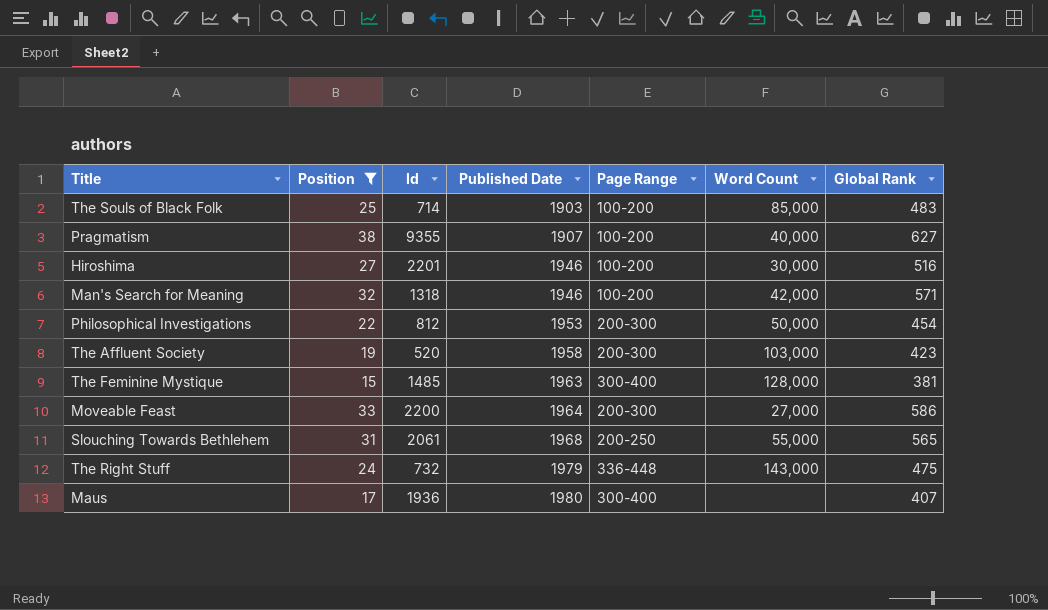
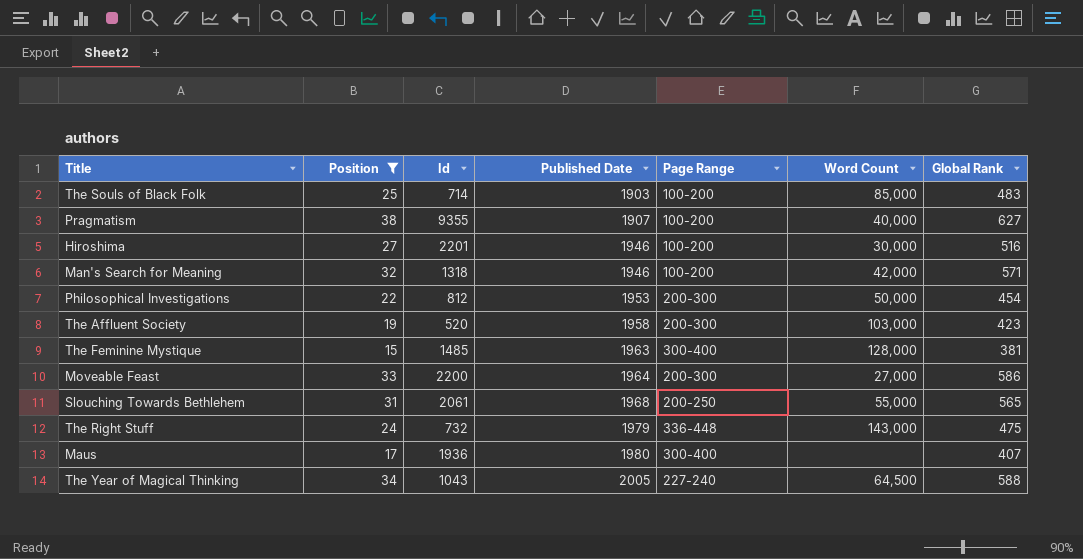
row The Year of Magical Thinking: none -> 34 | 1043 | 2005 | 227-240 | 64,500 | 588

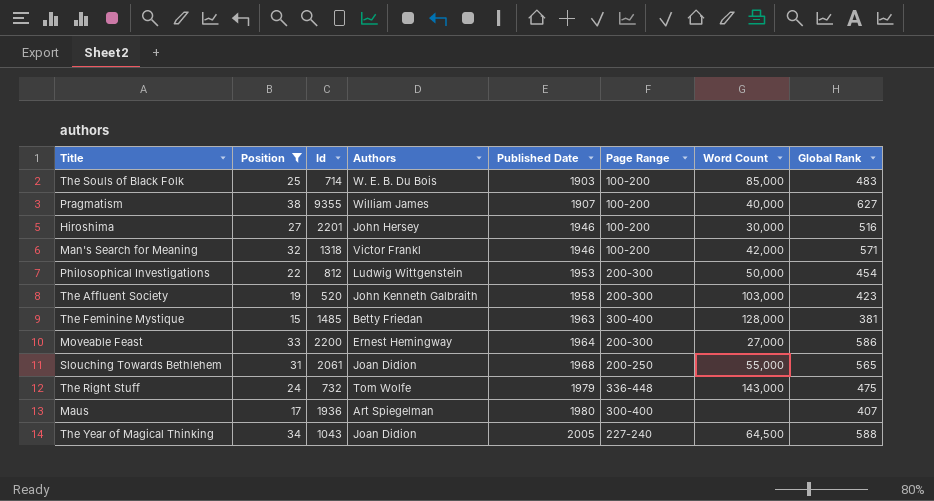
column Authors | position: none -> 4

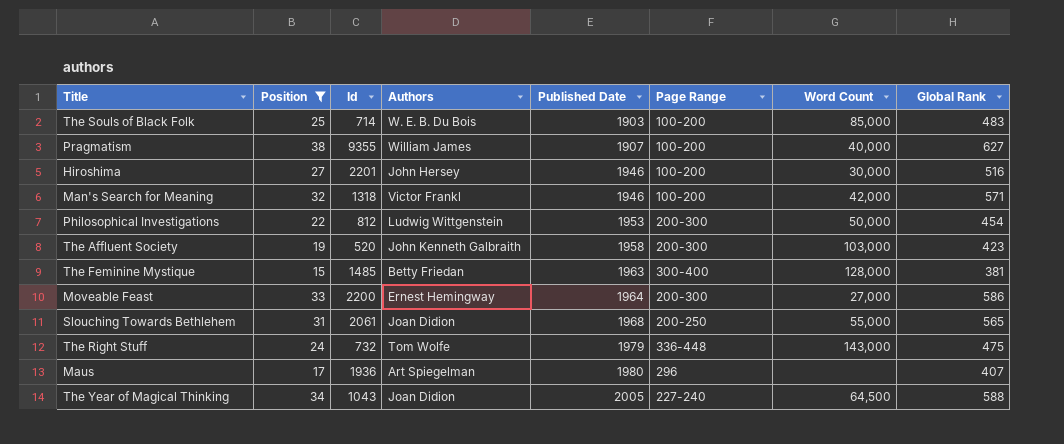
Maus | Page Range: 300-400 -> 296

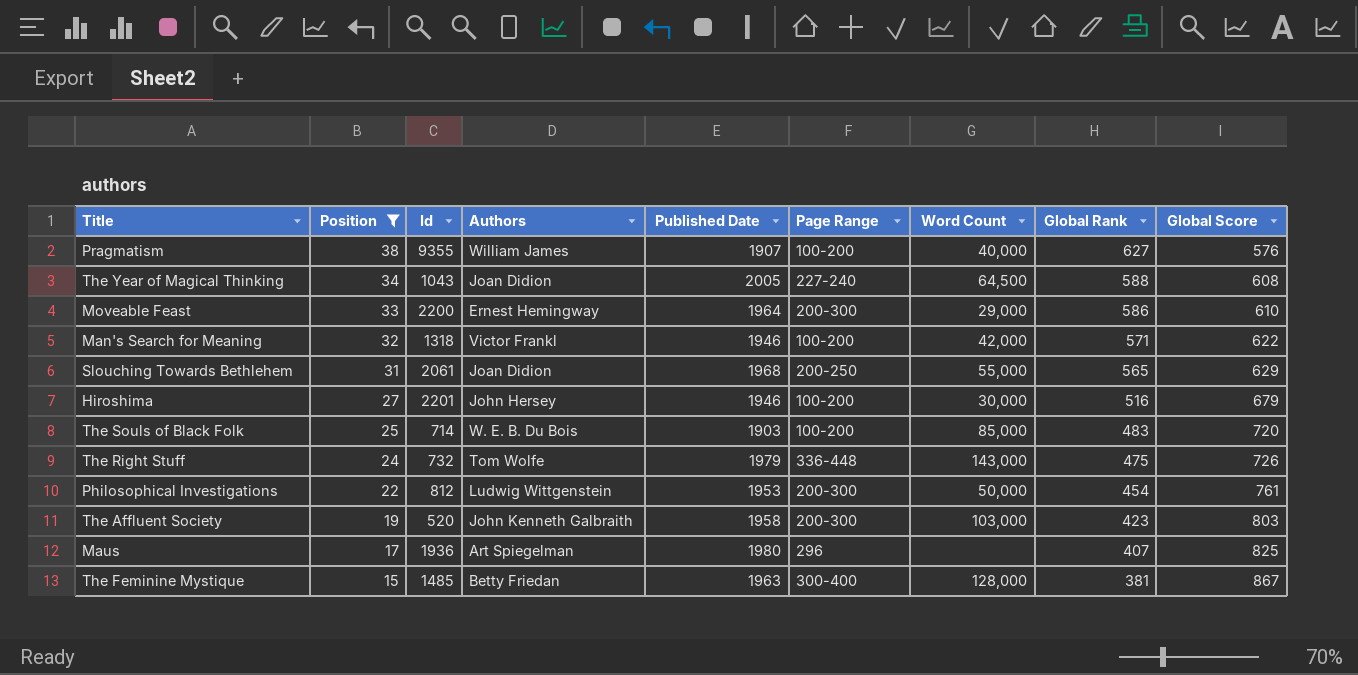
row order: Published Date ascending -> Position descending
column Global Score | position: none -> 9
Moveable Feast | Word Count: 27,000 -> 29,000

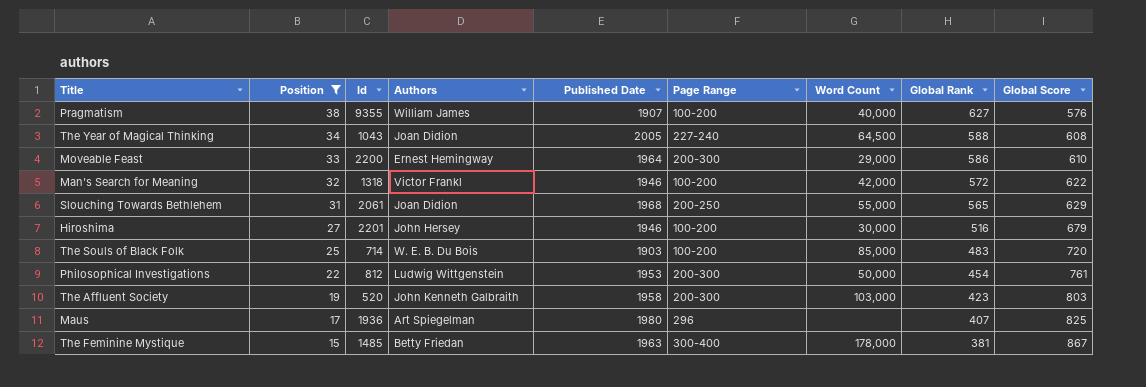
row The Right Stuff: 24 | 732 | Tom Wolfe | 1979 | 336-448 | 143,000 | 475 | 726 -> none
Man's Search for Meaning | Global Rank: 571 -> 572
The Feminine Mystique | Word Count: 128,000 -> 178,000

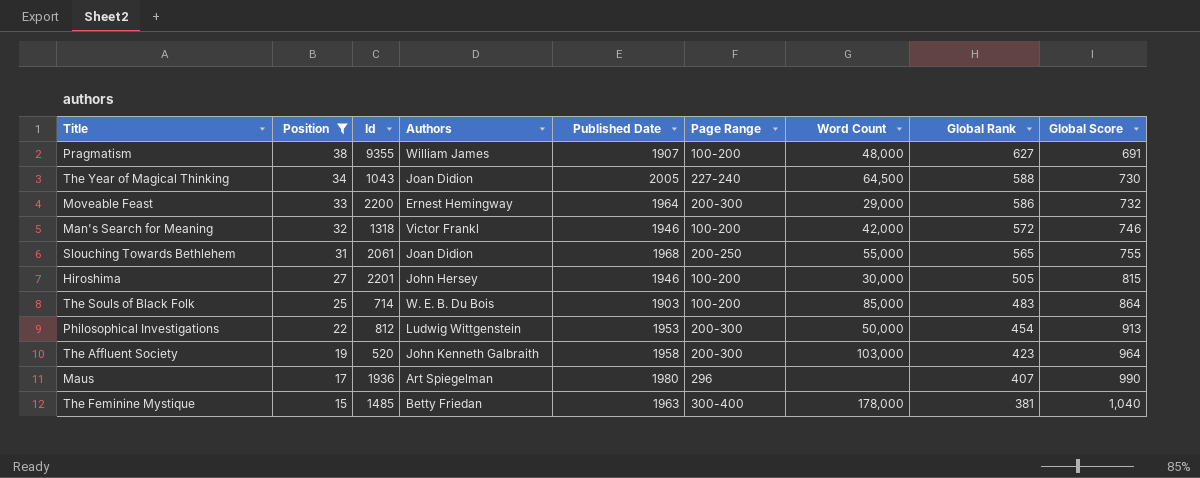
Pragmatism | Word Count: 40,000 -> 48,000
Pragmatism | Global Score: 576 -> 691
The Year of Magical Thinking | Global Score: 608 -> 730
Moveable Feast | Global Score: 610 -> 732
Man's Search for Meaning | Global Score: 622 -> 746
Slouching Towards Bethlehem | Global Score: 629 -> 755
Hiroshima | Global Rank: 516 -> 505
Hiroshima | Global Score: 679 -> 815
The Souls of Black Folk | Global Score: 720 -> 864
Philosophical Investigations | Global Score: 761 -> 913
The Affluent Society | Global Score: 803 -> 964
Maus | Global Score: 825 -> 990
The Feminine Mystique | Global Score: 867 -> 1,040

